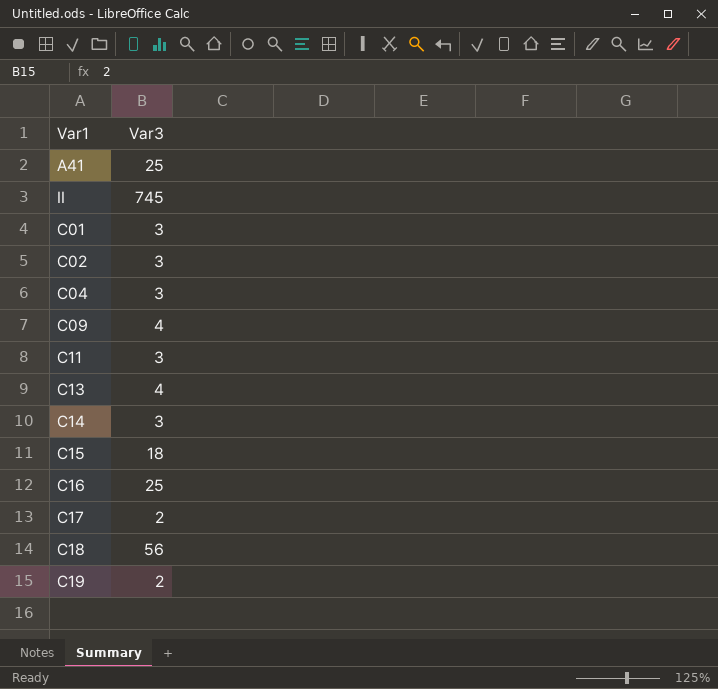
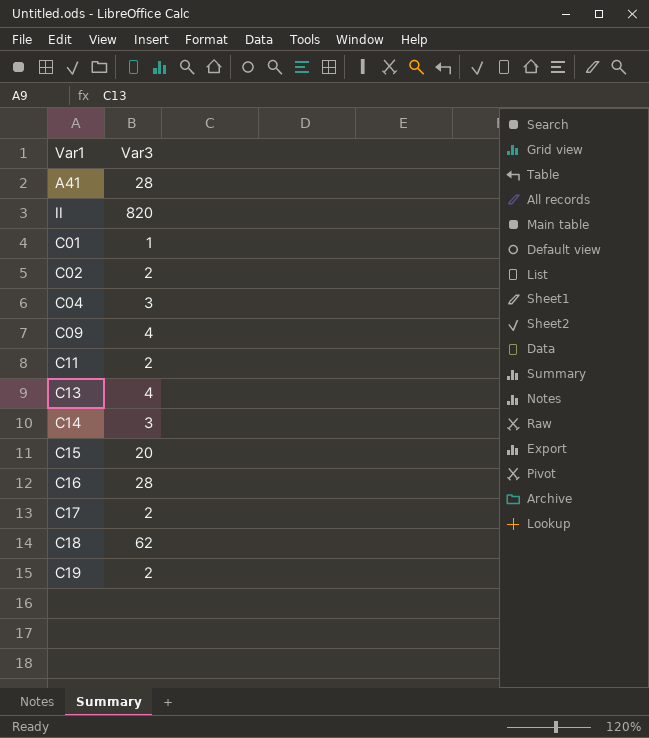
A41 | Var3: 25 -> 28
II | Var3: 745 -> 820
C01 | Var3: 3 -> 1
C02 | Var3: 3 -> 2
C11 | Var3: 3 -> 2
C15 | Var3: 18 -> 20
C16 | Var3: 25 -> 28
C18 | Var3: 56 -> 62

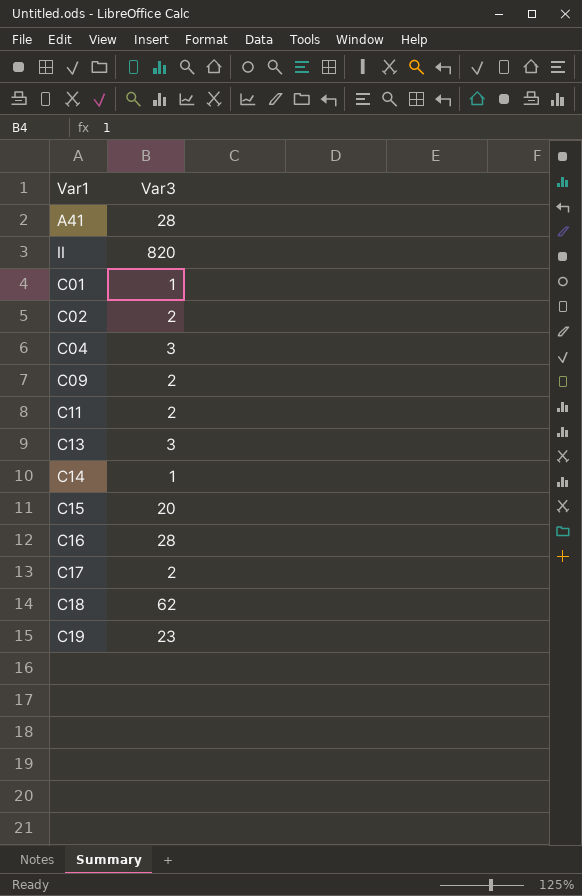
C09 | Var3: 4 -> 2
C13 | Var3: 4 -> 3
C14 | Var3: 3 -> 1
C19 | Var3: 2 -> 23

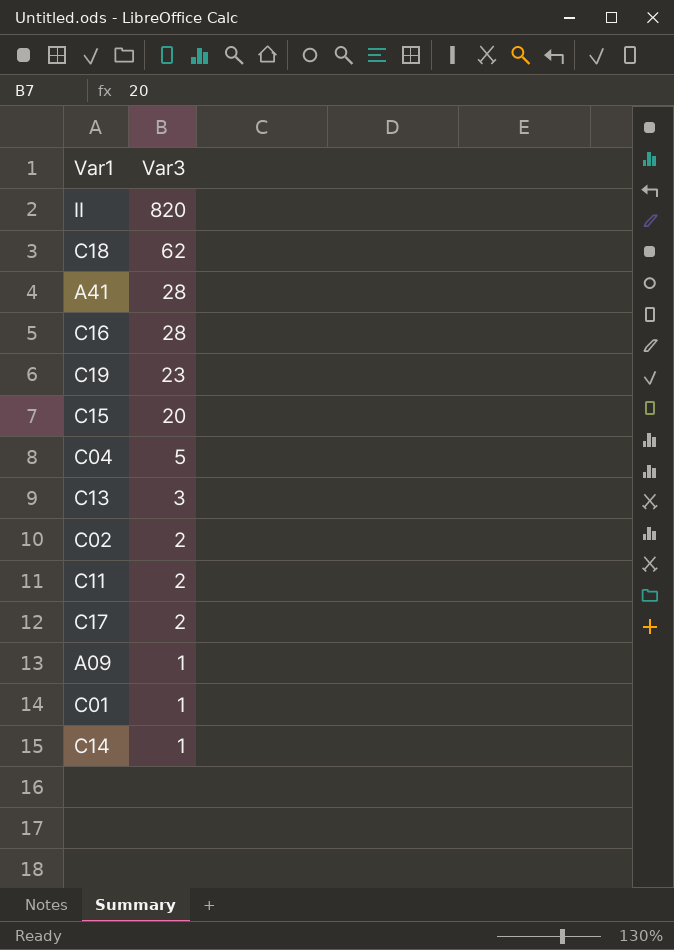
row order: none -> Var3 descending
row C09: 2 -> none
C04 | Var3: 3 -> 5
row A09: none -> 1

